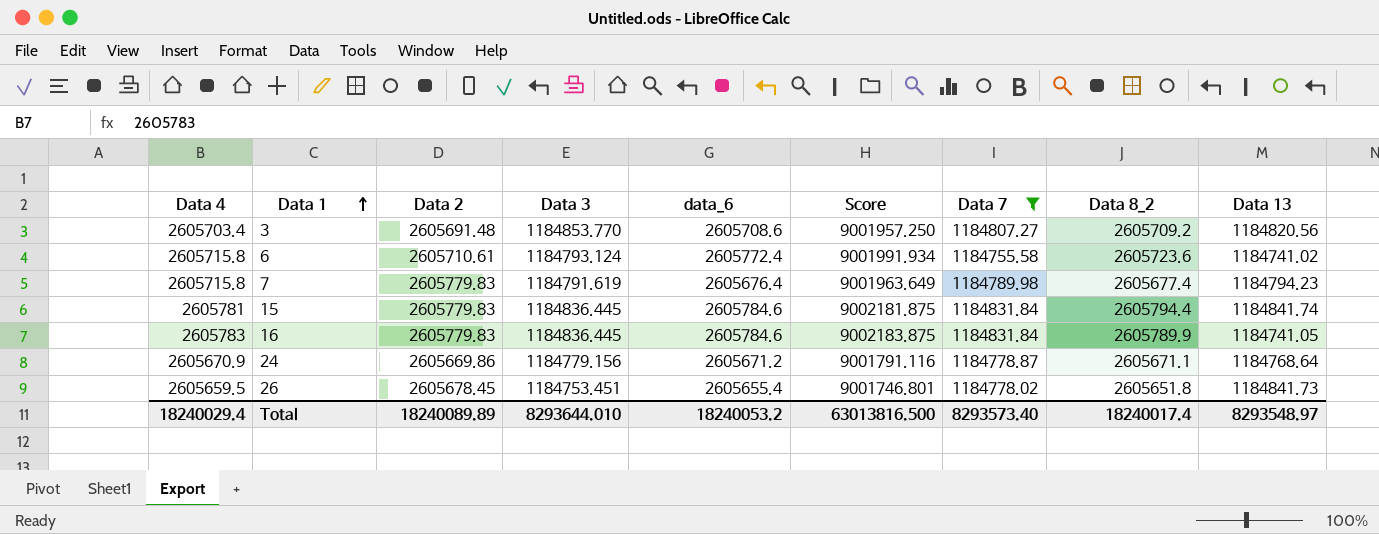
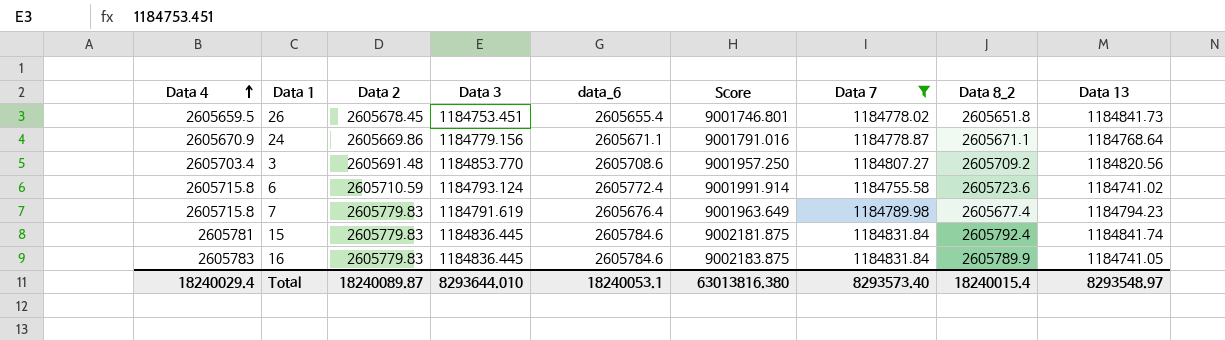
row order: Data 1 ascending -> Data 4 ascending
24 | data_6: 2605671.2 -> 2605671.1
24 | Score: 9001791.116 -> 9001791.016
6 | Data 2: 2605710.61 -> 2605710.59
6 | Score: 9001991.934 -> 9001991.914
15 | Data 8_2: 2605794.4 -> 2605792.4
Total | Data 2: 18240089.89 -> 18240089.87
Total | data_6: 18240053.2 -> 18240053.1
Total | Score: 63013816.500 -> 63013816.380
Total | Data 8_2: 18240017.4 -> 18240015.4

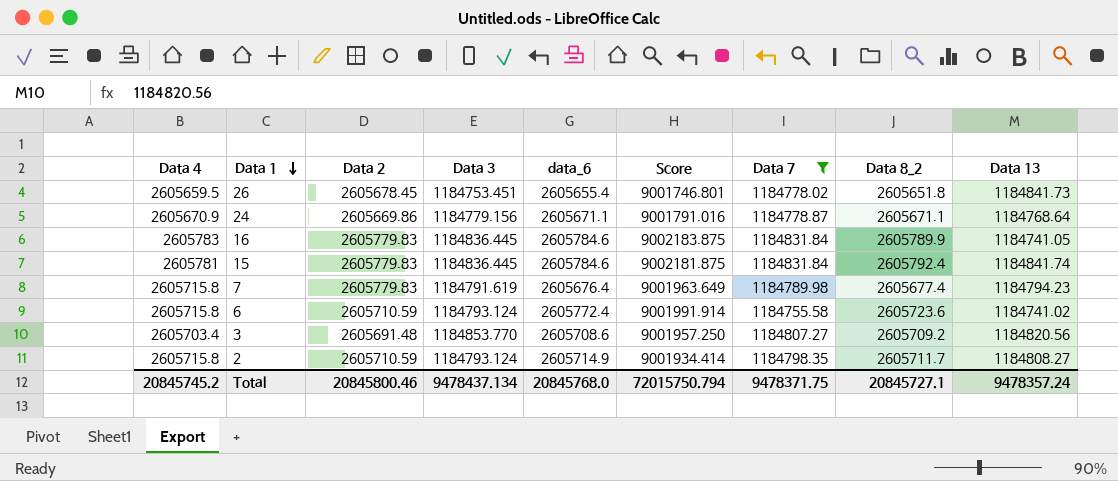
row order: Data 4 ascending -> Data 1 descending
row 2: none -> 2605715.8 | 2605710.59 | 1184793.124 | 2605714.9 | 9001934.414 | 1184798.35 | 2605711.7 | 1184808.27
Total | Data 4: 18240029.4 -> 20845745.2
Total | Data 2: 18240089.87 -> 20845800.46
Total | Data 3: 8293644.010 -> 9478437.134
Total | data_6: 18240053.1 -> 20845768.0
Total | Score: 63013816.380 -> 72015750.794
Total | Data 7: 8293573.40 -> 9478371.75
Total | Data 8_2: 18240015.4 -> 20845727.1
Total | Data 13: 8293548.97 -> 9478357.24

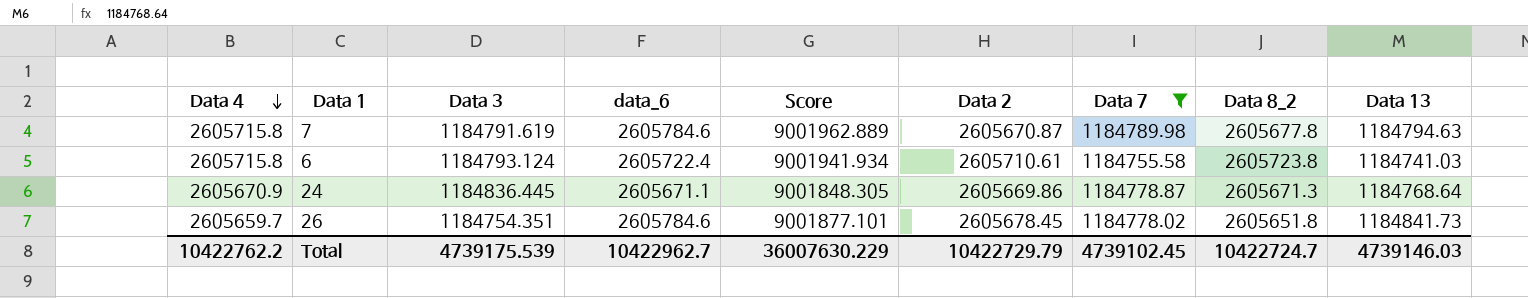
row order: Data 1 descending -> Data 4 descending
column Data 2 | position: 3 -> 6
row 16: 2605783 | 2605779.83 | 1184836.445 | 2605784.6 | 9002183.875 | 1184831.84 | 2605789.9 | 1184741.05 -> none
row 15: 2605781 | 2605779.83 | 1184836.445 | 2605784.6 | 9002181.875 | 1184831.84 | 2605792.4 | 1184841.74 -> none
row 3: 2605703.4 | 2605691.48 | 1184853.770 | 2605708.6 | 9001957.250 | 1184807.27 | 2605709.2 | 1184820.56 -> none
row 2: 2605715.8 | 2605710.59 | 1184793.124 | 2605714.9 | 9001934.414 | 1184798.35 | 2605711.7 | 1184808.27 -> none
7 | data_6: 2605676.4 -> 2605784.6
7 | Score: 9001963.649 -> 9001962.889
7 | Data 2: 2605779.83 -> 2605670.87
7 | Data 8_2: 2605677.4 -> 2605677.8
7 | Data 13: 1184794.23 -> 1184794.63
6 | data_6: 2605772.4 -> 2605722.4
6 | Score: 9001991.914 -> 9001941.934
6 | Data 2: 2605710.59 -> 2605710.61
6 | Data 8_2: 2605723.6 -> 2605723.8
6 | Data 13: 1184741.02 -> 1184741.03
24 | Data 3: 1184779.156 -> 1184836.445
24 | Score: 9001791.016 -> 9001848.305
24 | Data 8_2: 2605671.1 -> 2605671.3
26 | Data 4: 2605659.5 -> 2605659.7
26 | Data 3: 1184753.451 -> 1184754.351
26 | data_6: 2605655.4 -> 2605784.6
26 | Score: 9001746.801 -> 9001877.101
Total | Data 4: 20845745.2 -> 10422762.2
Total | Data 3: 9478437.134 -> 4739175.539
Total | data_6: 20845768.0 -> 10422962.7
Total | Score: 72015750.794 -> 36007630.229
Total | Data 2: 20845800.46 -> 10422729.79
Total | Data 7: 9478371.75 -> 4739102.45
Total | Data 8_2: 20845727.1 -> 10422724.7
Total | Data 13: 9478357.24 -> 4739146.03

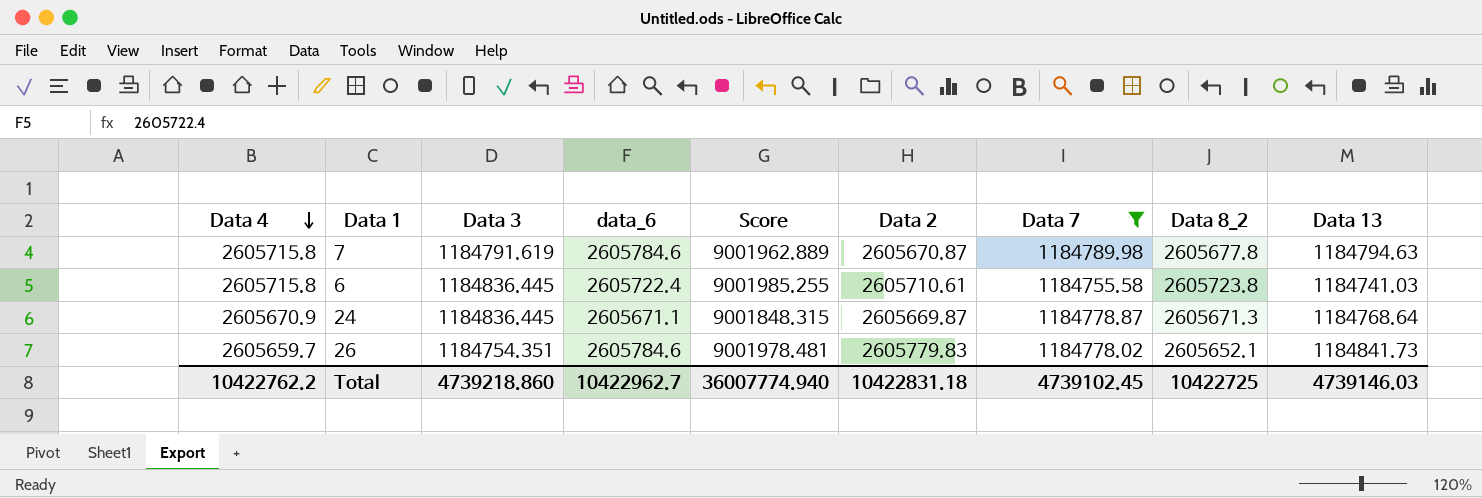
6 | Data 3: 1184793.124 -> 1184836.445
6 | Score: 9001941.934 -> 9001985.255
24 | Score: 9001848.305 -> 9001848.315
24 | Data 2: 2605669.86 -> 2605669.87
26 | Score: 9001877.101 -> 9001978.481
26 | Data 2: 2605678.45 -> 2605779.83
26 | Data 8_2: 2605651.8 -> 2605652.1
Total | Data 3: 4739175.539 -> 4739218.860
Total | Score: 36007630.229 -> 36007774.940
Total | Data 2: 10422729.79 -> 10422831.18
Total | Data 8_2: 10422724.7 -> 10422725

